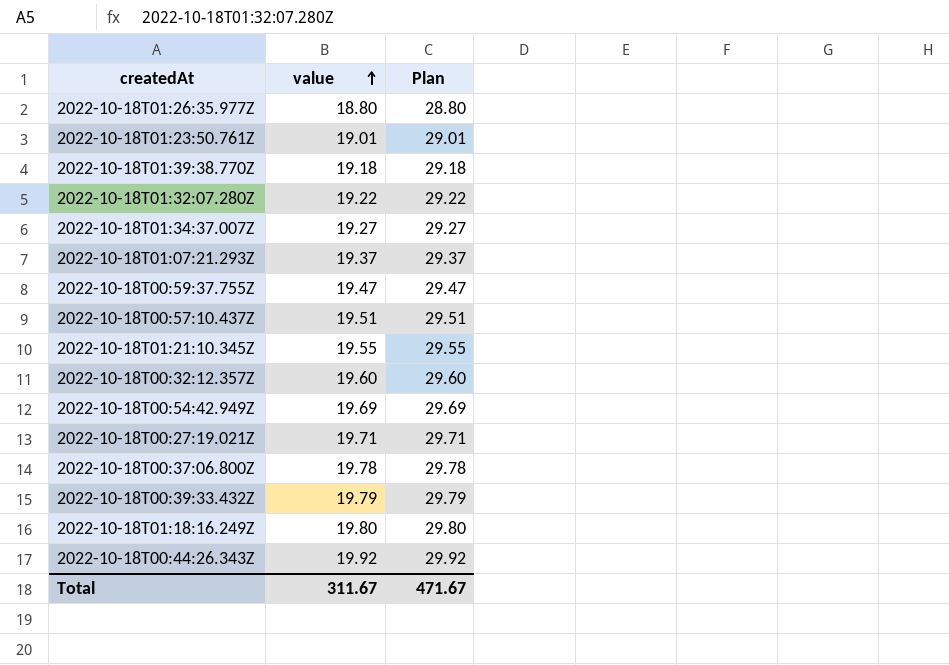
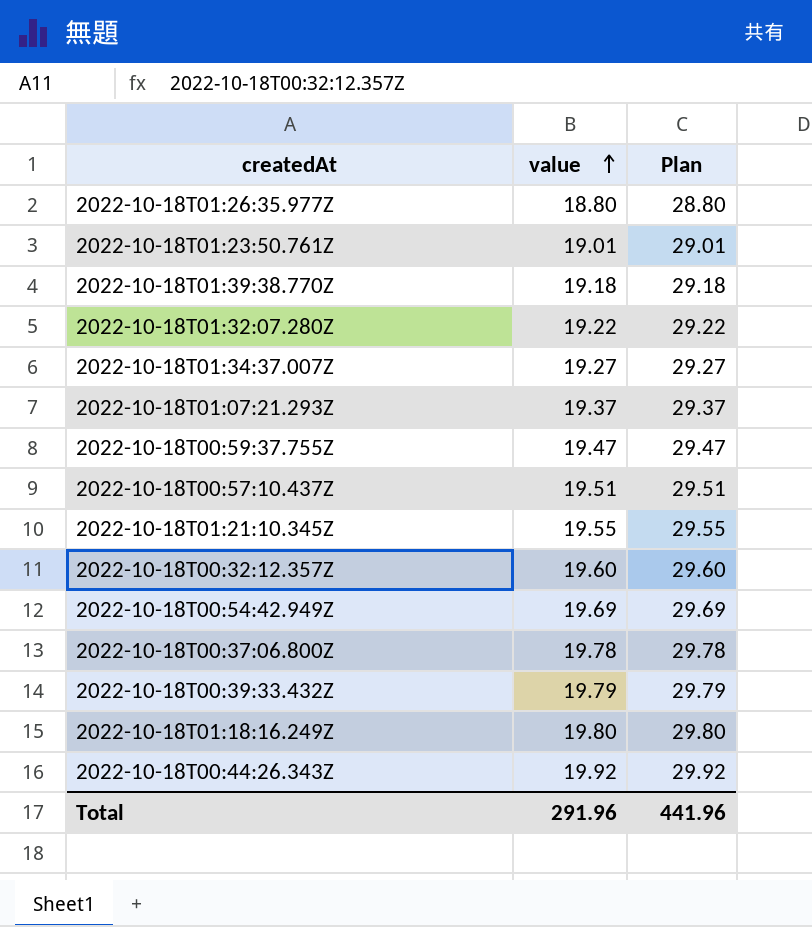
row 2022-10-18T00:27:19.021Z: 19.71 | 29.71 -> none
Total | value: 311.67 -> 291.96
Total | Plan: 471.67 -> 441.96

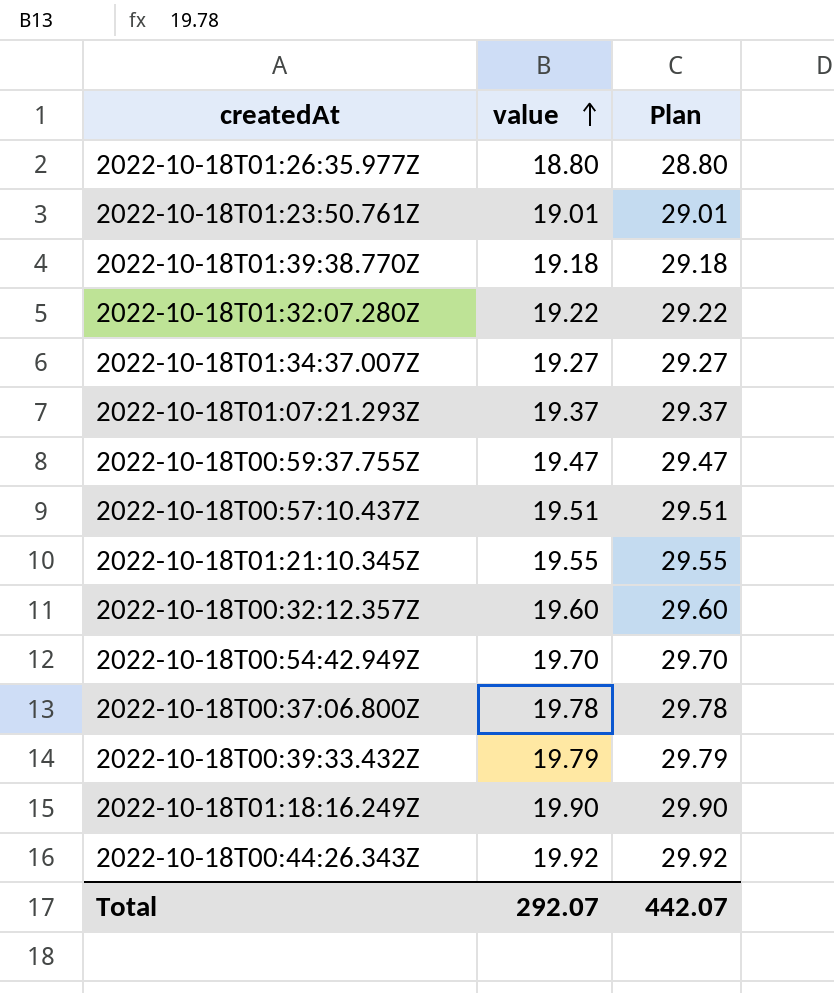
2022-10-18T00:54:42.949Z | value: 19.69 -> 19.70
2022-10-18T00:54:42.949Z | Plan: 29.69 -> 29.70
2022-10-18T01:18:16.249Z | value: 19.80 -> 19.90
2022-10-18T01:18:16.249Z | Plan: 29.80 -> 29.90
Total | value: 291.96 -> 292.07
Total | Plan: 441.96 -> 442.07

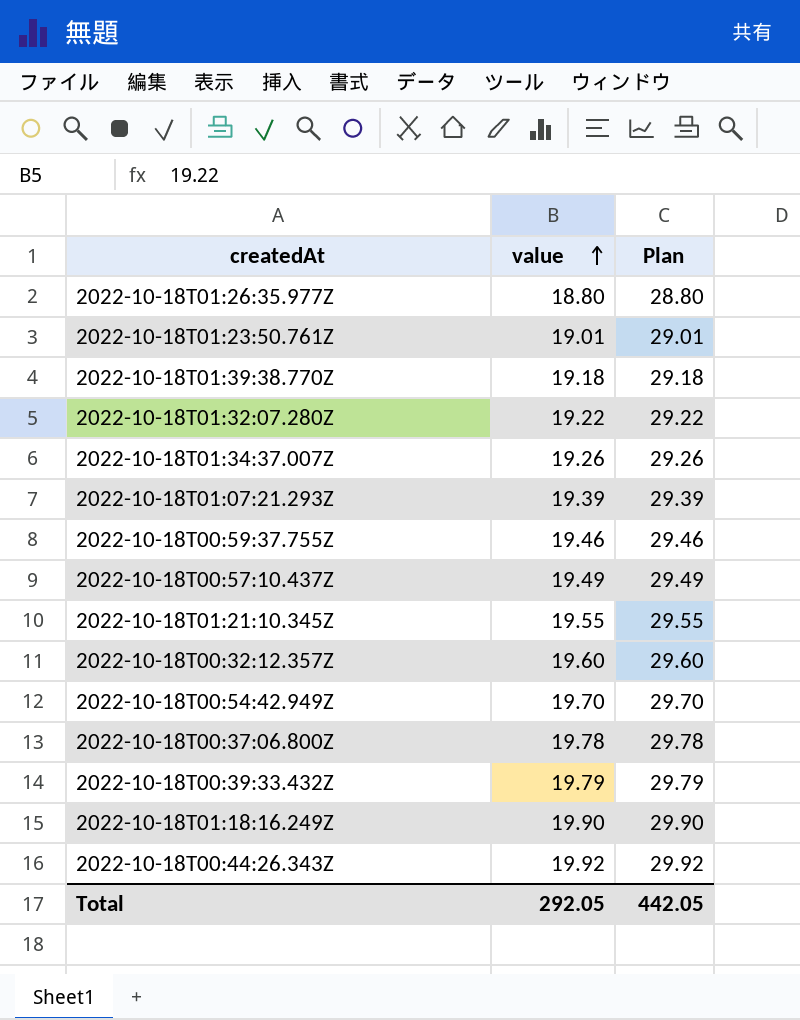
2022-10-18T01:34:37.007Z | value: 19.27 -> 19.26
2022-10-18T01:34:37.007Z | Plan: 29.27 -> 29.26
2022-10-18T01:07:21.293Z | value: 19.37 -> 19.39
2022-10-18T01:07:21.293Z | Plan: 29.37 -> 29.39
2022-10-18T00:59:37.755Z | value: 19.47 -> 19.46
2022-10-18T00:59:37.755Z | Plan: 29.47 -> 29.46
2022-10-18T00:57:10.437Z | value: 19.51 -> 19.49
2022-10-18T00:57:10.437Z | Plan: 29.51 -> 29.49
Total | value: 292.07 -> 292.05
Total | Plan: 442.07 -> 442.05

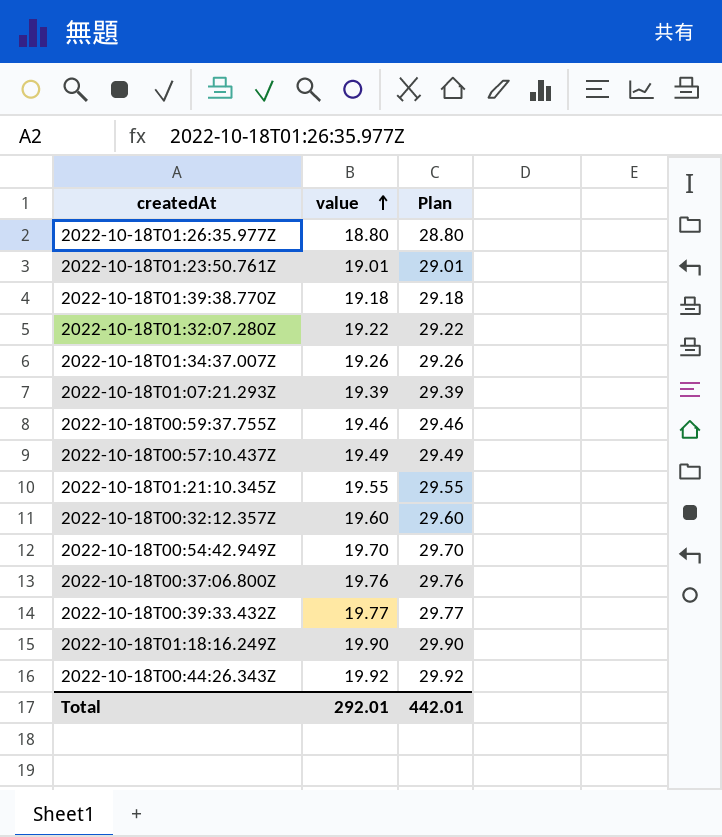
2022-10-18T00:37:06.800Z | value: 19.78 -> 19.76
2022-10-18T00:37:06.800Z | Plan: 29.78 -> 29.76
2022-10-18T00:39:33.432Z | value: 19.79 -> 19.77
2022-10-18T00:39:33.432Z | Plan: 29.79 -> 29.77
Total | value: 292.05 -> 292.01
Total | Plan: 442.05 -> 442.01

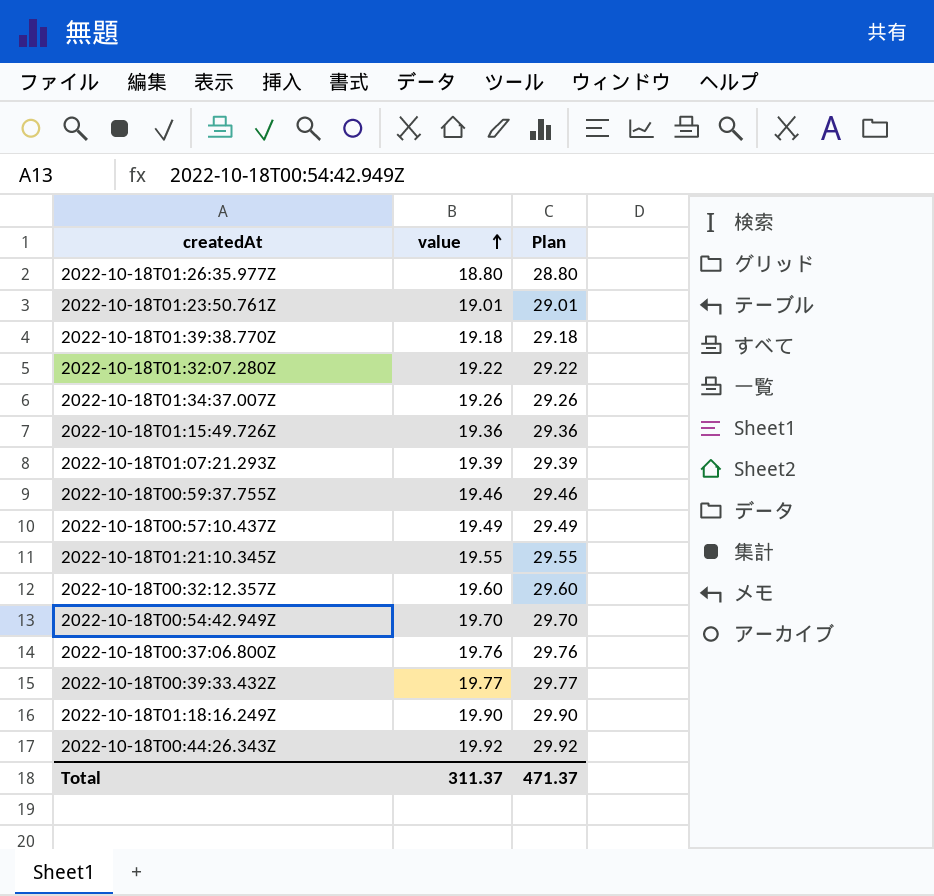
row 2022-10-18T01:15:49.726Z: none -> 19.36 | 29.36
Total | value: 292.01 -> 311.37
Total | Plan: 442.01 -> 471.37

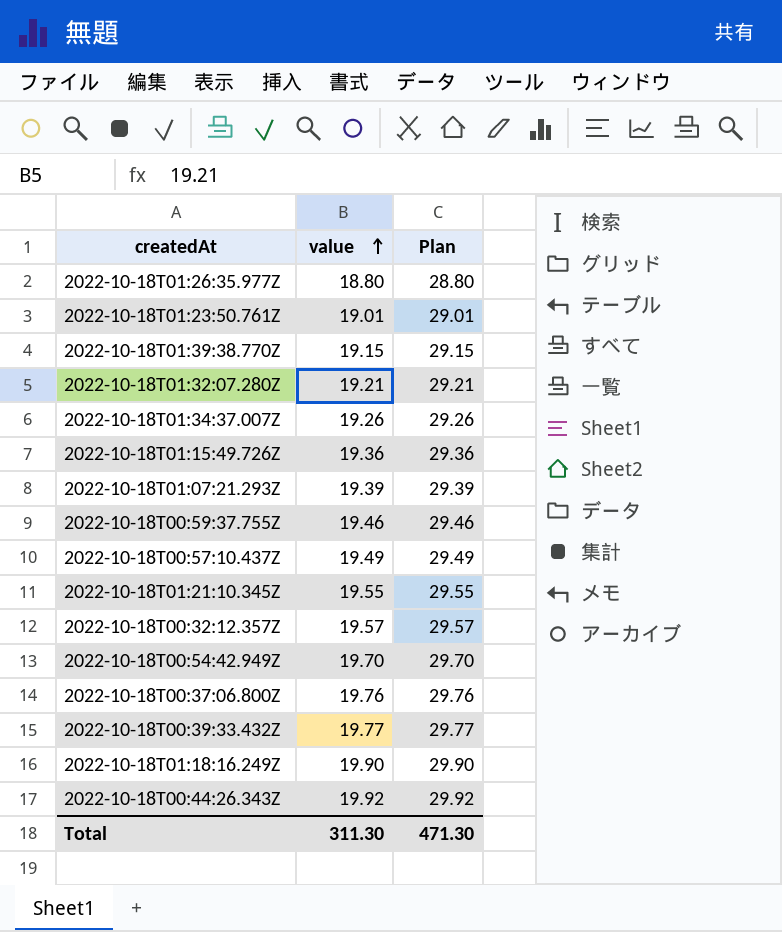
2022-10-18T01:39:38.770Z | value: 19.18 -> 19.15
2022-10-18T01:39:38.770Z | Plan: 29.18 -> 29.15
2022-10-18T01:32:07.280Z | value: 19.22 -> 19.21
2022-10-18T01:32:07.280Z | Plan: 29.22 -> 29.21
2022-10-18T00:32:12.357Z | value: 19.60 -> 19.57
2022-10-18T00:32:12.357Z | Plan: 29.60 -> 29.57
Total | value: 311.37 -> 311.30
Total | Plan: 471.37 -> 471.30

